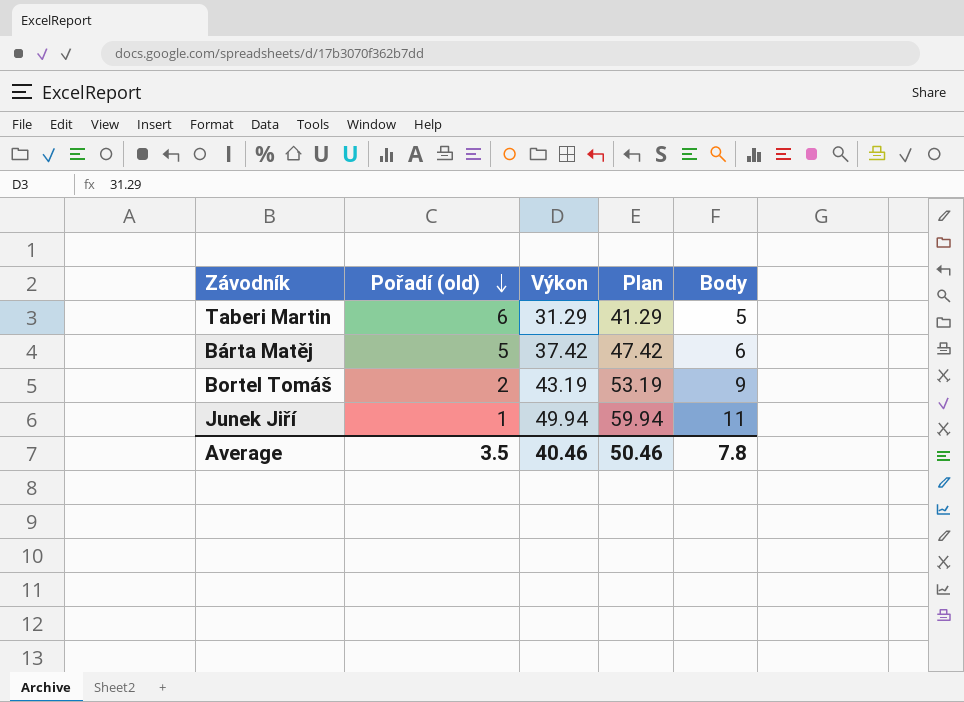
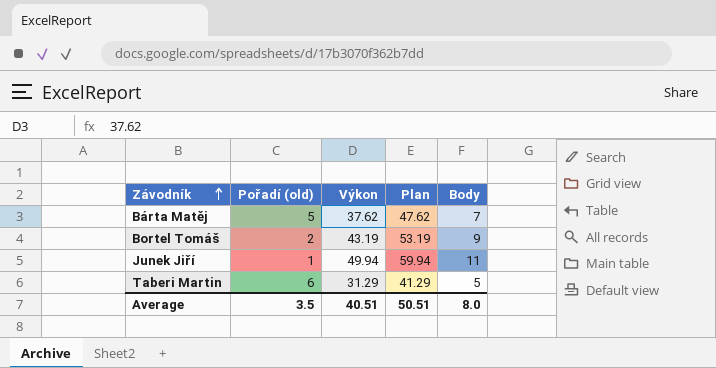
row order: Pořadí (old) descending -> Závodník ascending
Bárta Matěj | Výkon: 37.42 -> 37.62
Bárta Matěj | Plan: 47.42 -> 47.62
Bárta Matěj | Body: 6 -> 7
Average | Výkon: 40.46 -> 40.51
Average | Plan: 50.46 -> 50.51
Average | Body: 7.8 -> 8.0

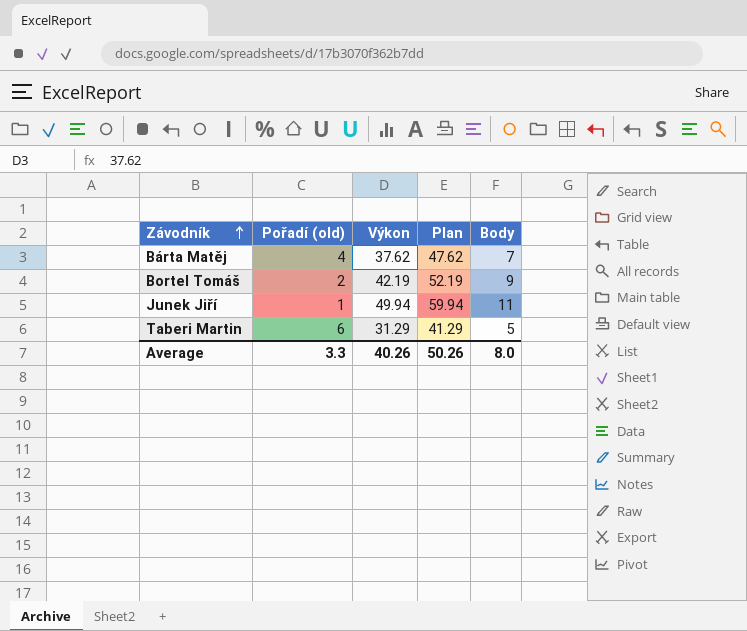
Bárta Matěj | Pořadí (old): 5 -> 4
Bortel Tomáš | Výkon: 43.19 -> 42.19
Bortel Tomáš | Plan: 53.19 -> 52.19
Average | Pořadí (old): 3.5 -> 3.3
Average | Výkon: 40.51 -> 40.26
Average | Plan: 50.51 -> 50.26

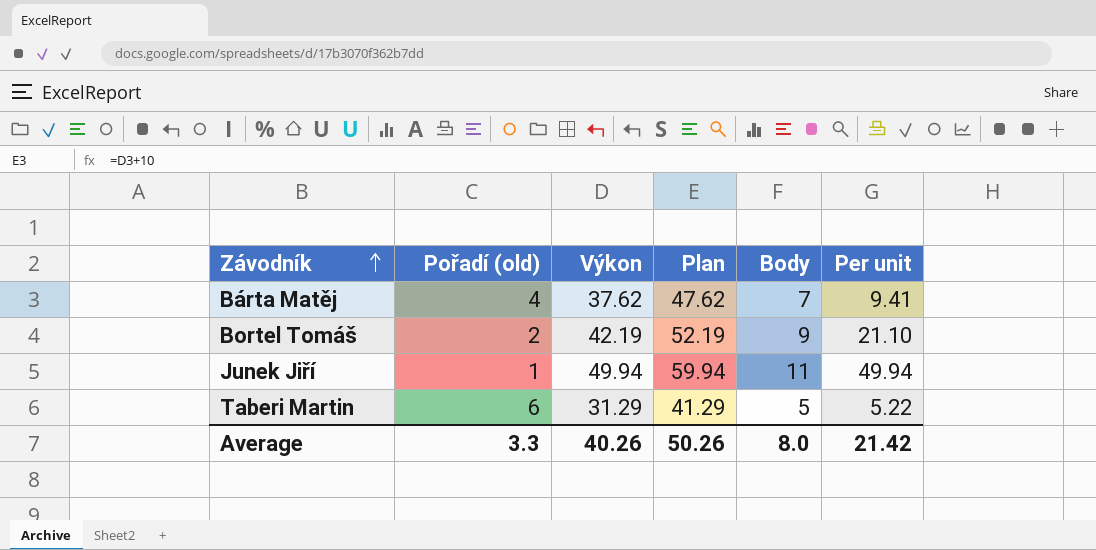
column Per unit | formula: none -> [Výkon] / [Pořadí (old)]

